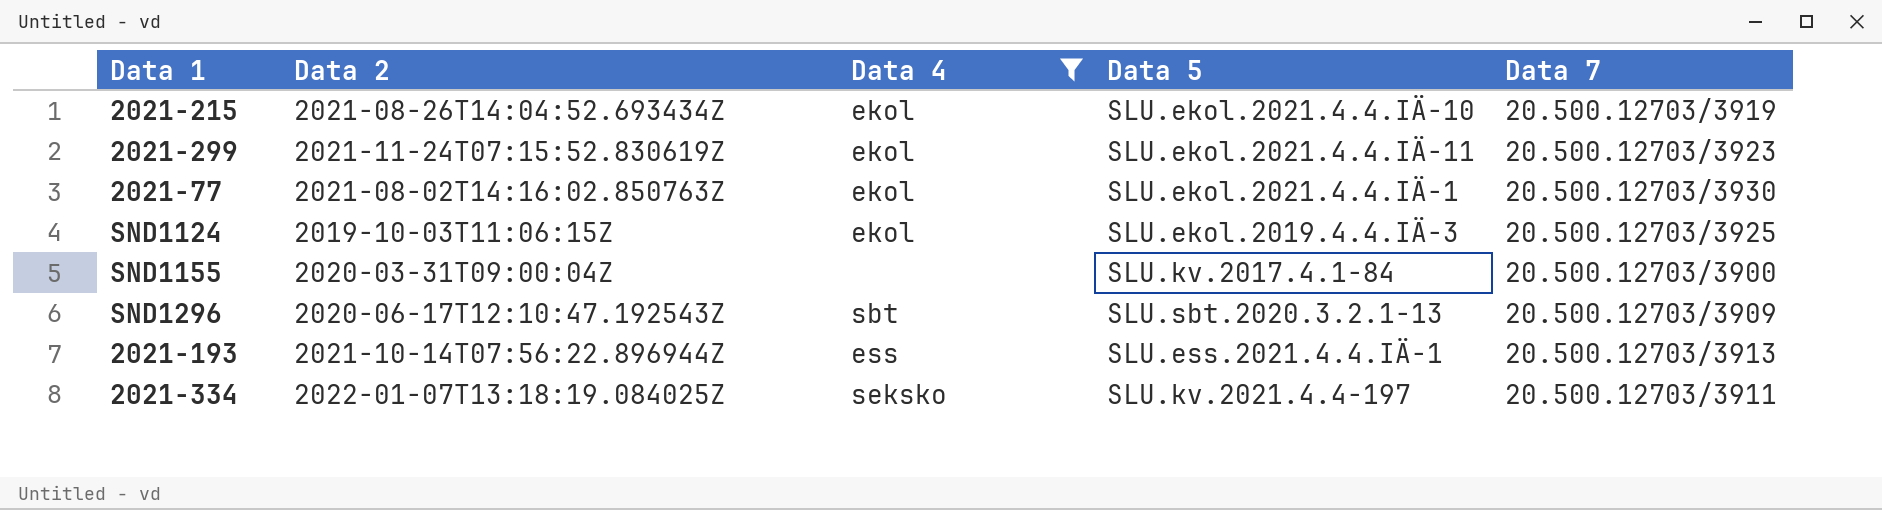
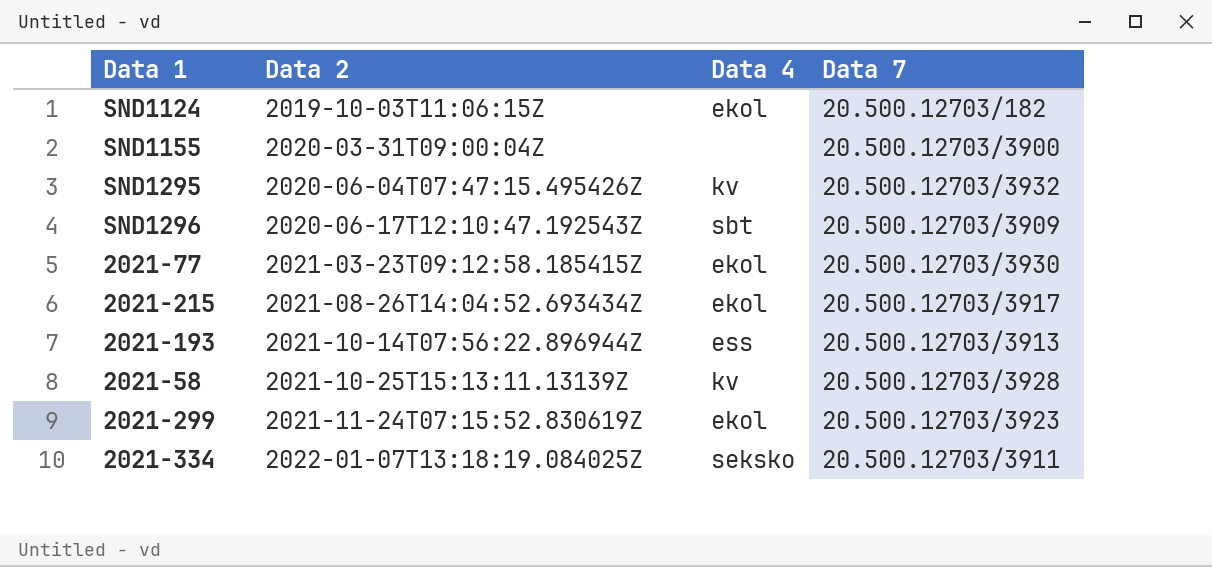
filter: Data 4 != kv -> none
row order: none -> Data 2 ascending
column Data 5 | position: 4 -> none
SND1124 | Data 7: 20.500.12703/3925 -> 20.500.12703/182
2021-77 | Data 2: 2021-08-02T14:16:02.850763Z -> 2021-03-23T09:12:58.185415Z
2021-215 | Data 7: 20.500.12703/3919 -> 20.500.12703/3917

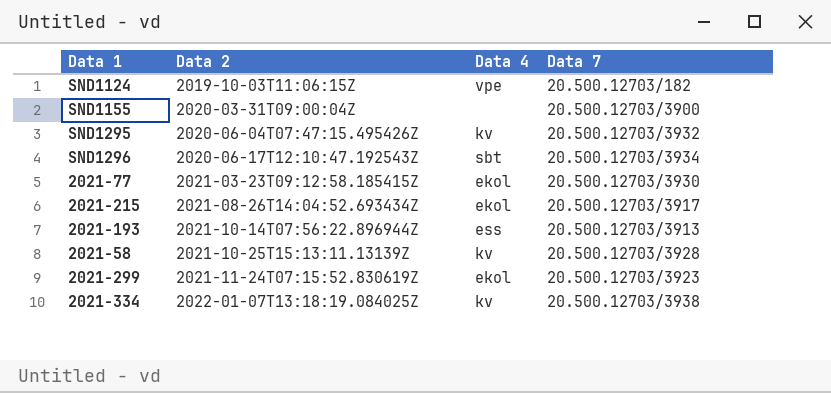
SND1124 | Data 4: ekol -> vpe
SND1296 | Data 7: 20.500.12703/3909 -> 20.500.12703/3934
2021-334 | Data 4: seksko -> kv
2021-334 | Data 7: 20.500.12703/3911 -> 20.500.12703/3938

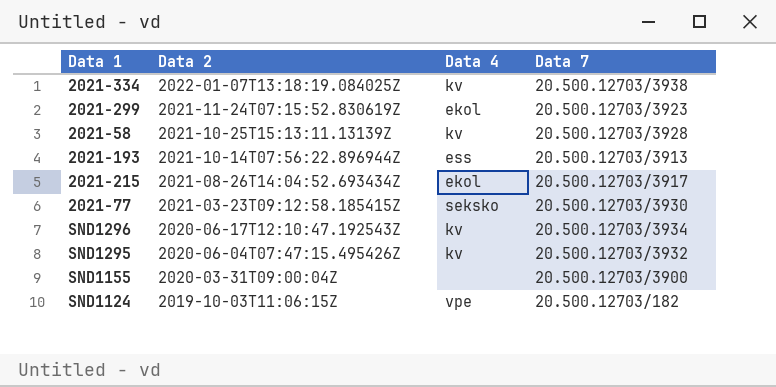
row order: Data 2 ascending -> Data 2 descending
2021-77 | Data 4: ekol -> seksko
SND1296 | Data 4: sbt -> kv

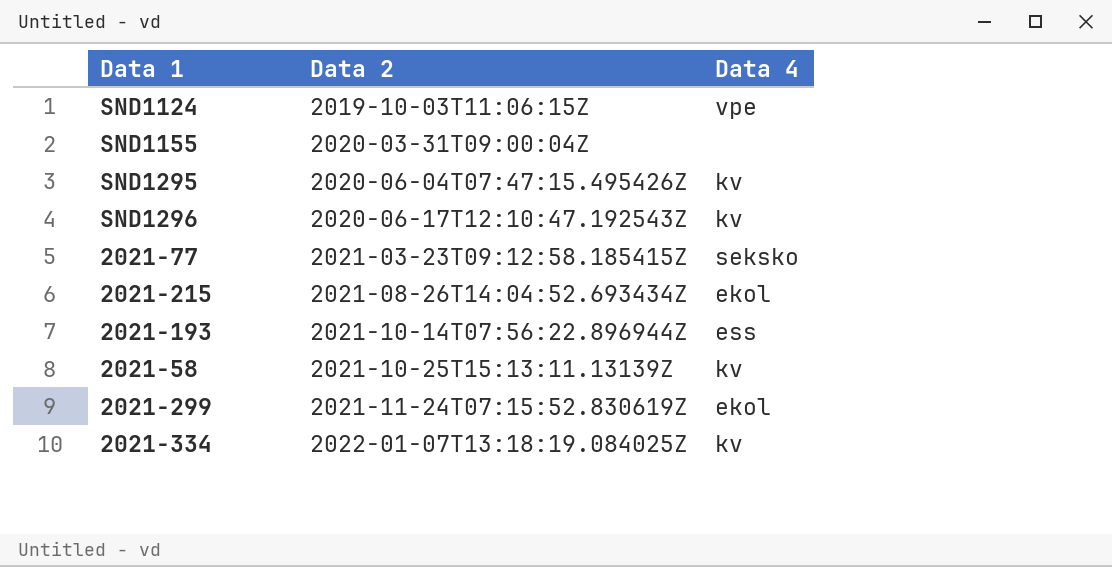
row order: Data 2 descending -> Data 2 ascending
column Data 7 | position: 4 -> none

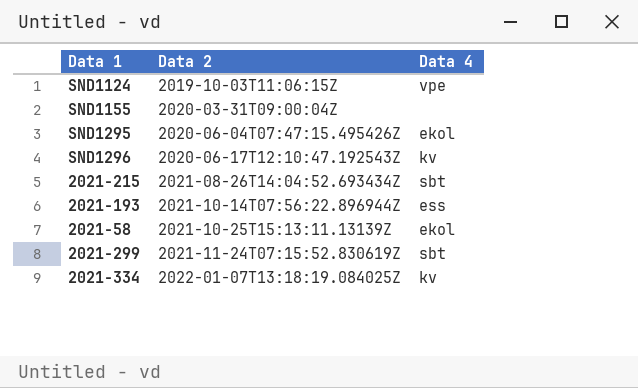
row 2021-77: 2021-03-23T09:12:58.185415Z | seksko -> none
SND1295 | Data 4: kv -> ekol
2021-215 | Data 4: ekol -> sbt
2021-58 | Data 4: kv -> ekol
2021-299 | Data 4: ekol -> sbt

